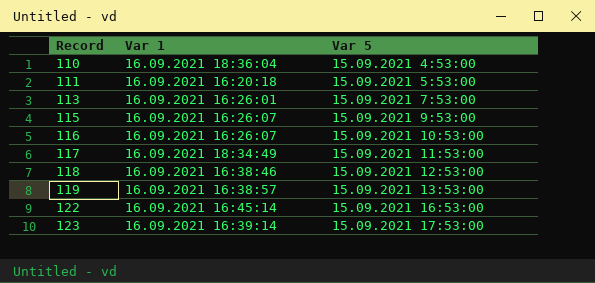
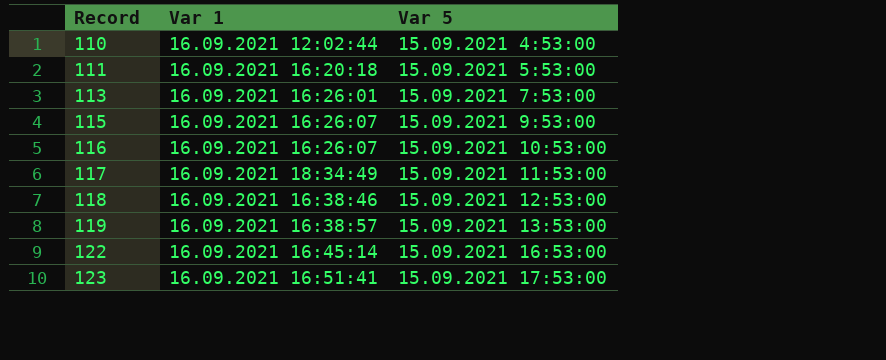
110 | Var 1: 16.09.2021 18:36:04 -> 16.09.2021 12:02:44
123 | Var 1: 16.09.2021 16:39:14 -> 16.09.2021 16:51:41

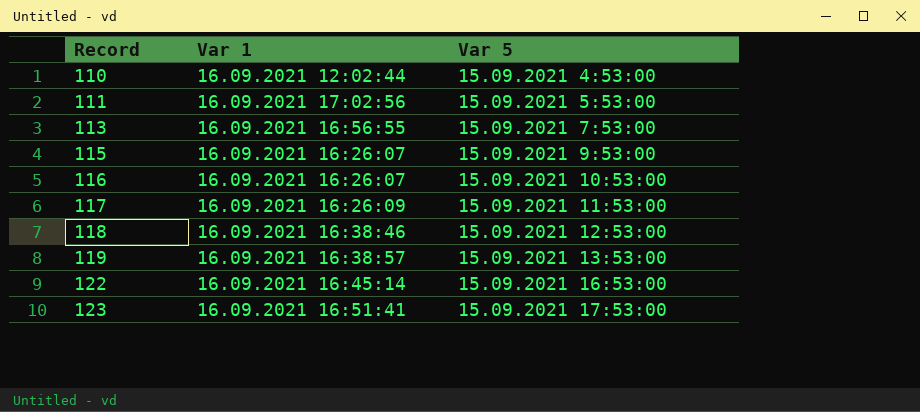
111 | Var 1: 16.09.2021 16:20:18 -> 16.09.2021 17:02:56
113 | Var 1: 16.09.2021 16:26:01 -> 16.09.2021 16:56:55
117 | Var 1: 16.09.2021 18:34:49 -> 16.09.2021 16:26:09

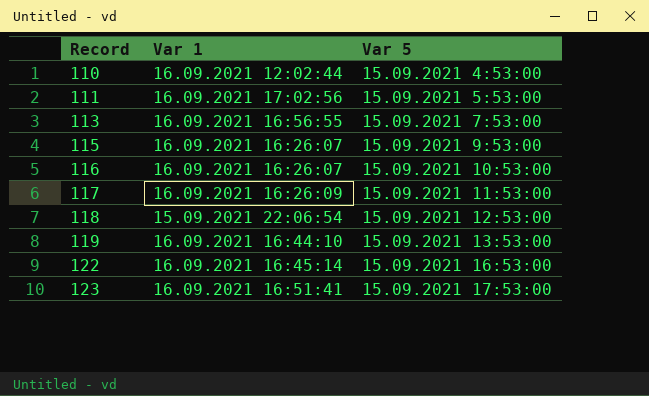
118 | Var 1: 16.09.2021 16:38:46 -> 15.09.2021 22:06:54
119 | Var 1: 16.09.2021 16:38:57 -> 16.09.2021 16:44:10

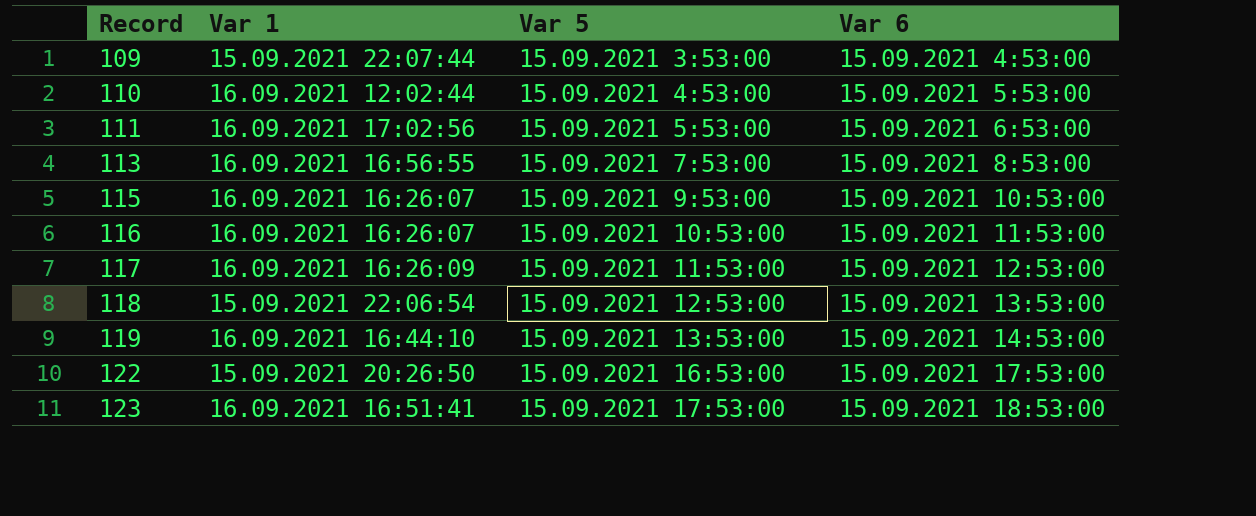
column Var 6 | position: none -> 4
row 109: none -> 15.09.2021 22:07:44 | 15.09.2021 3:53:00 | 15.09.2021 4:53:00
122 | Var 1: 16.09.2021 16:45:14 -> 15.09.2021 20:26:50

